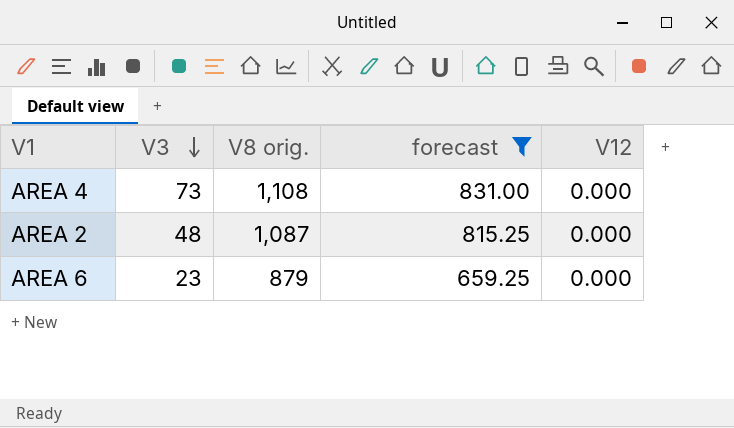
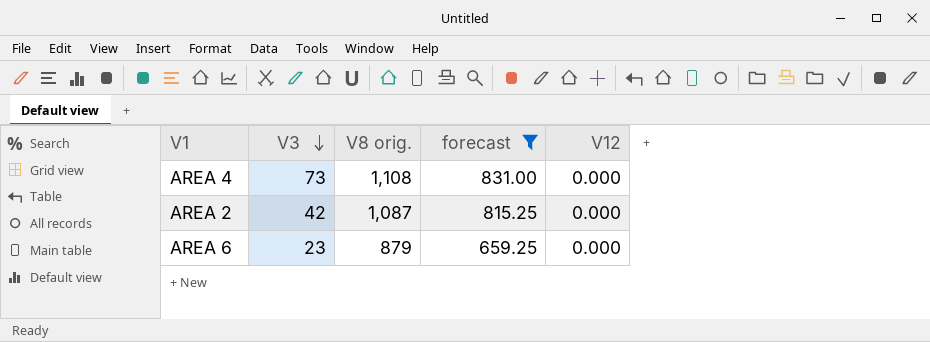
AREA 2 | V3: 48 -> 42

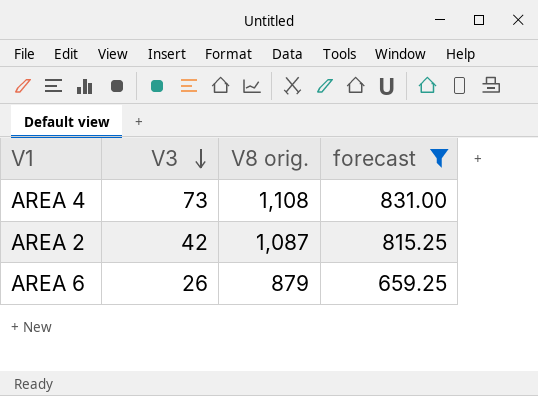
column V12 | position: 5 -> none
AREA 6 | V3: 23 -> 26

